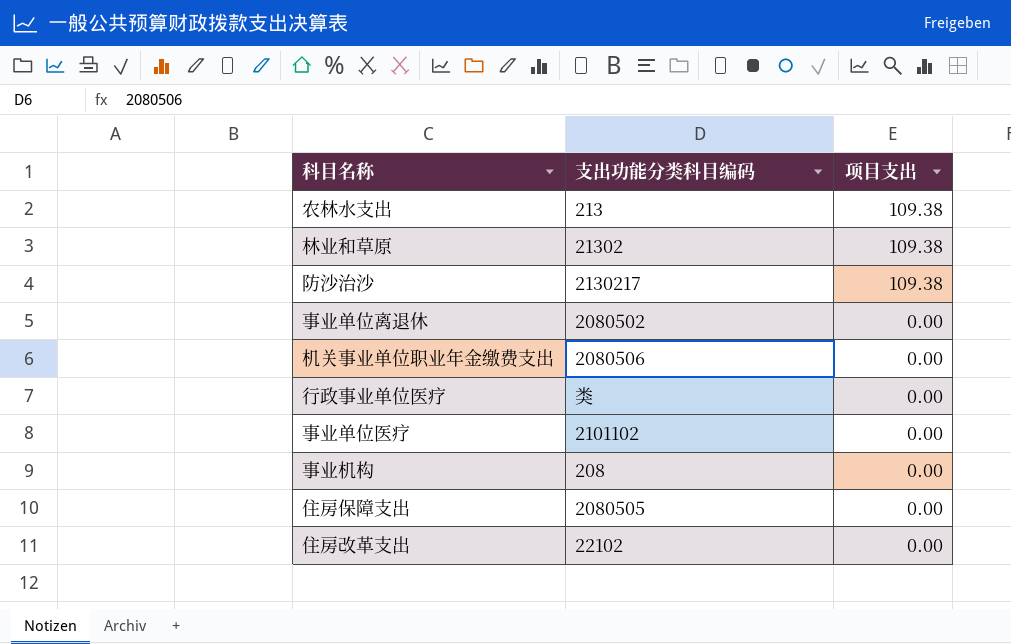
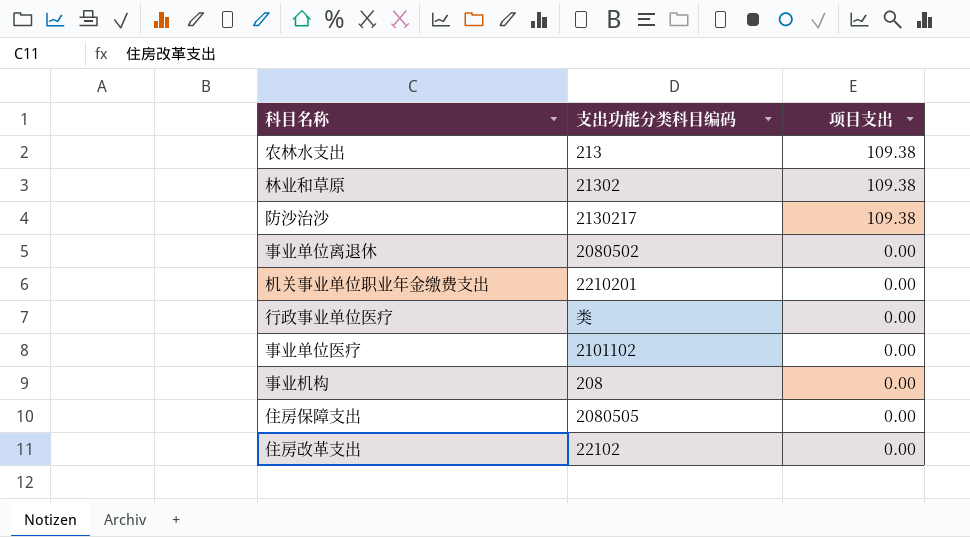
机关事业单位职业年金缴费支出 | 支出功能分类科目编码: 2080506 -> 2210201

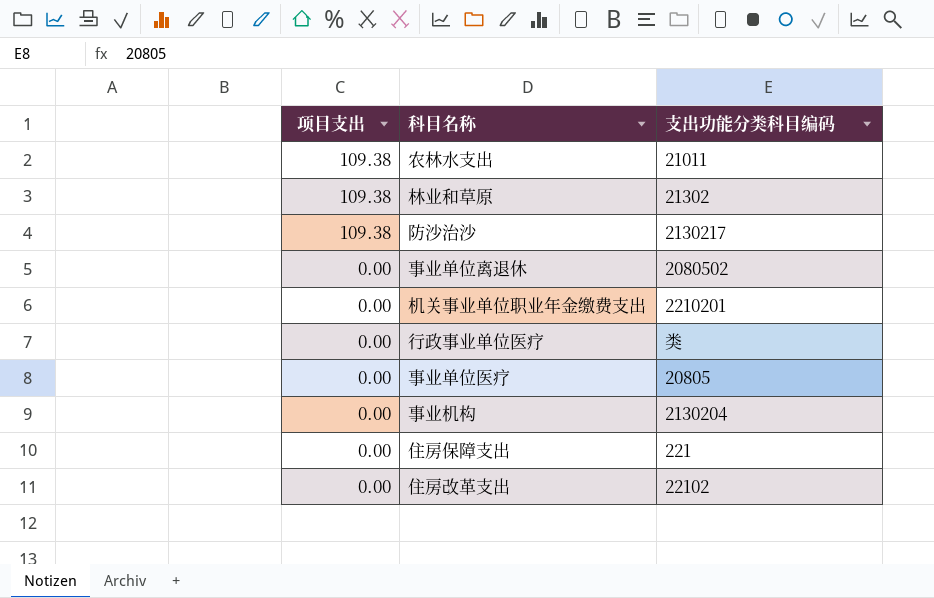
column 项目支出 | position: 3 -> 1
农林水支出 | 支出功能分类科目编码: 213 -> 21011
事业单位医疗 | 支出功能分类科目编码: 2101102 -> 20805
事业机构 | 支出功能分类科目编码: 208 -> 2130204
住房保障支出 | 支出功能分类科目编码: 2080505 -> 221

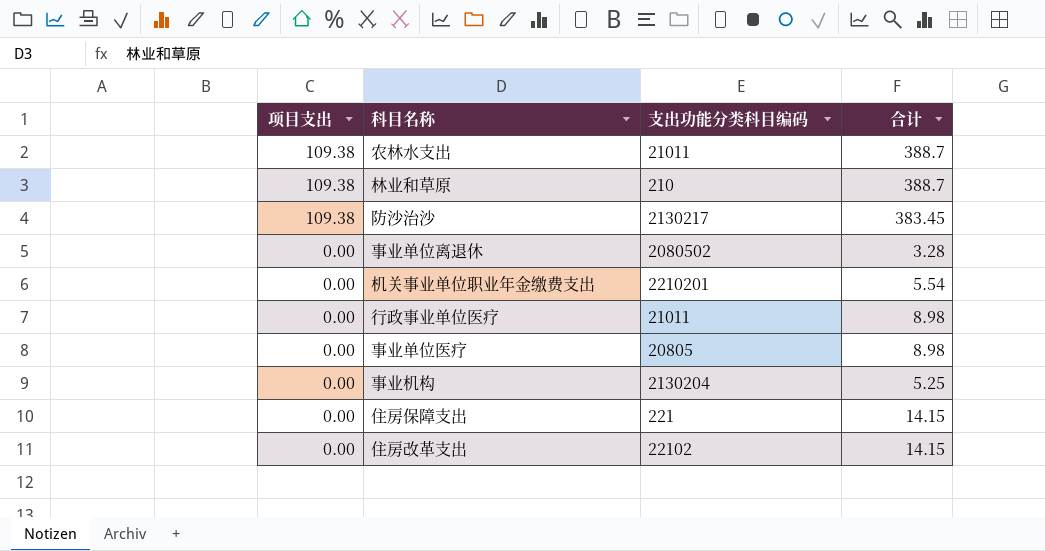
column 合计 | position: none -> 4
林业和草原 | 支出功能分类科目编码: 21302 -> 210
行政事业单位医疗 | 支出功能分类科目编码: 类 -> 21011

